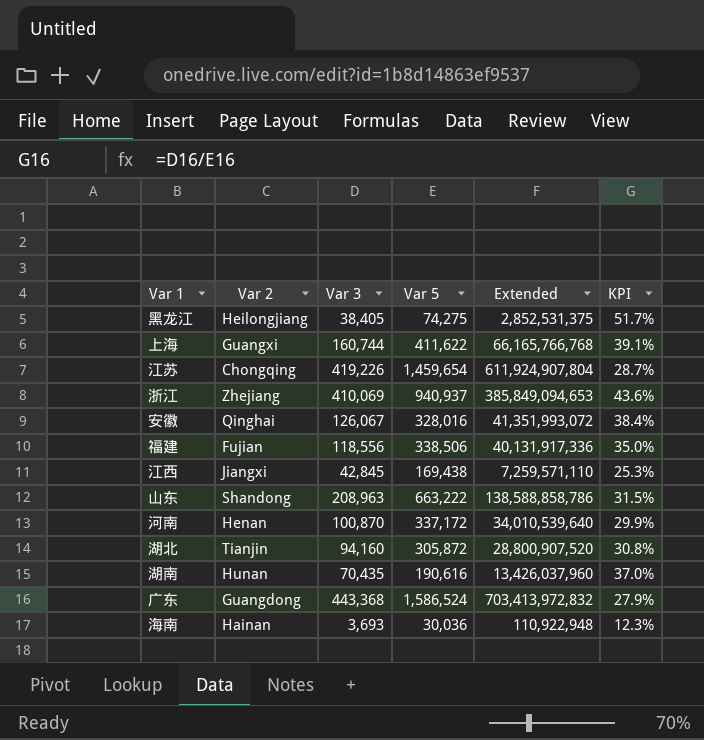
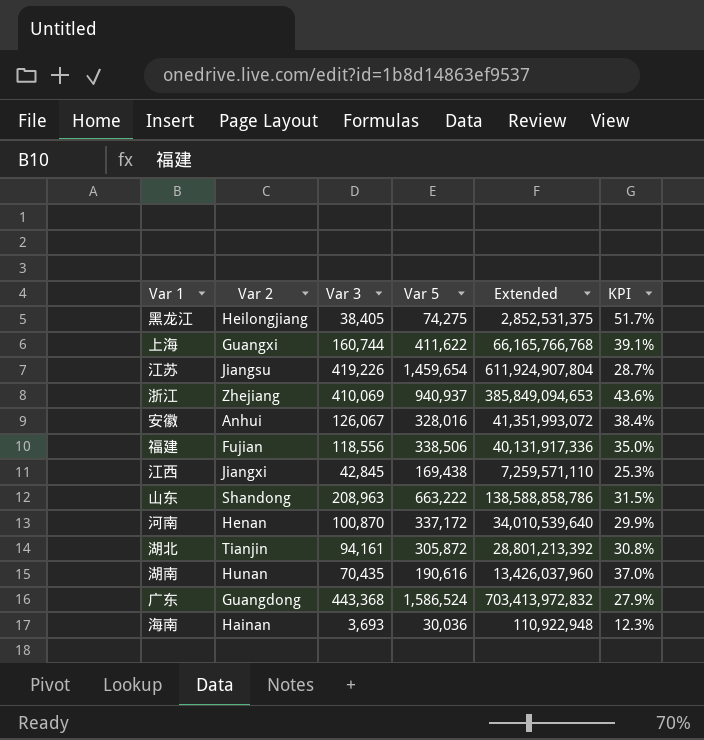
江苏 | Var 2: Chongqing -> Jiangsu
安徽 | Var 2: Qinghai -> Anhui
湖北 | Var 3: 94,160 -> 94,161
湖北 | Extended: 28,800,907,520 -> 28,801,213,392

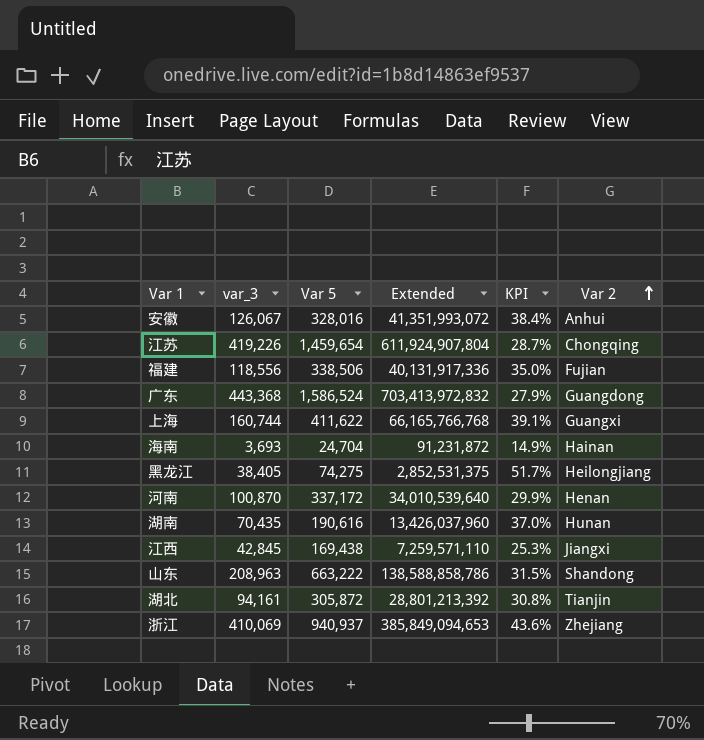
row order: none -> Var 2 ascending
column name: Var 3 -> var_3
column Var 2 | position: 2 -> 6
江苏 | Var 2: Jiangsu -> Chongqing
海南 | Var 5: 30,036 -> 24,704
海南 | Extended: 110,922,948 -> 91,231,872
海南 | KPI: 12.3% -> 14.9%

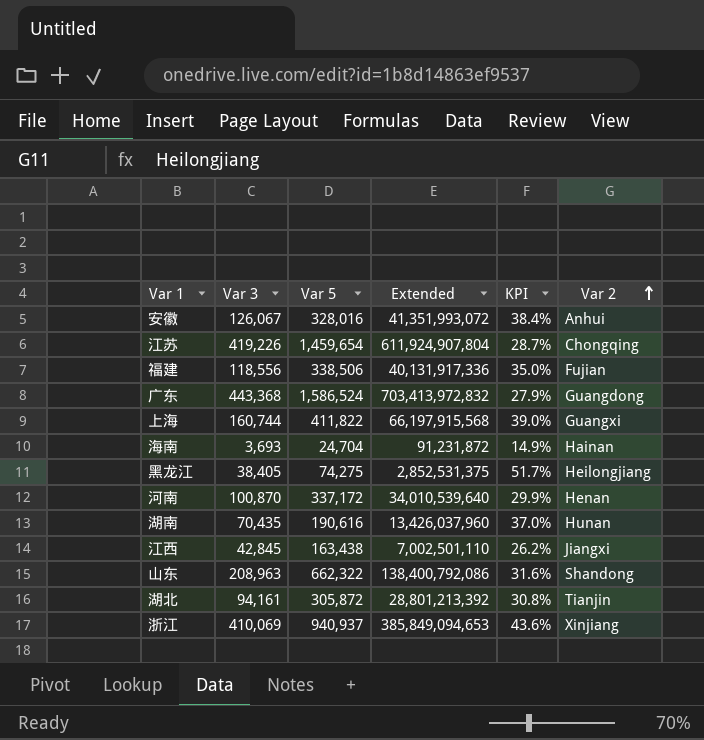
column name: var_3 -> Var 3
上海 | Var 5: 411,622 -> 411,822
上海 | Extended: 66,165,766,768 -> 66,197,915,568
上海 | KPI: 39.1% -> 39.0%
江西 | Var 5: 169,438 -> 163,438
江西 | Extended: 7,259,571,110 -> 7,002,501,110
江西 | KPI: 25.3% -> 26.2%
山东 | Var 5: 663,222 -> 662,322
山东 | Extended: 138,588,858,786 -> 138,400,792,086
山东 | KPI: 31.5% -> 31.6%
浙江 | Var 2: Zhejiang -> Xinjiang

